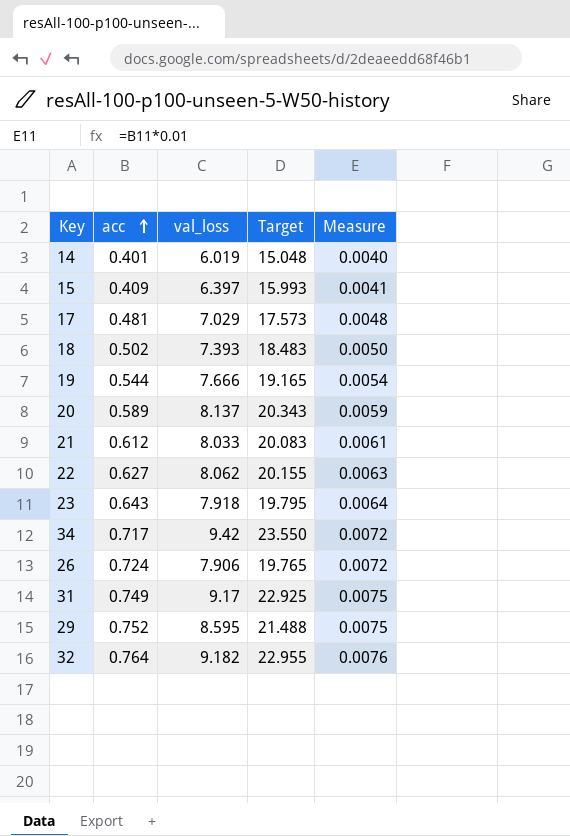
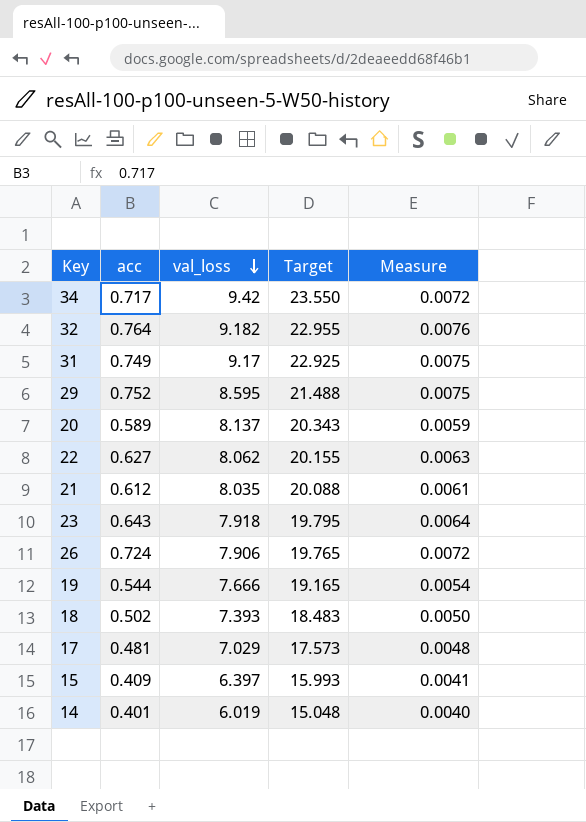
row order: acc ascending -> val_loss descending
21 | val_loss: 8.033 -> 8.035
21 | Target: 20.083 -> 20.088

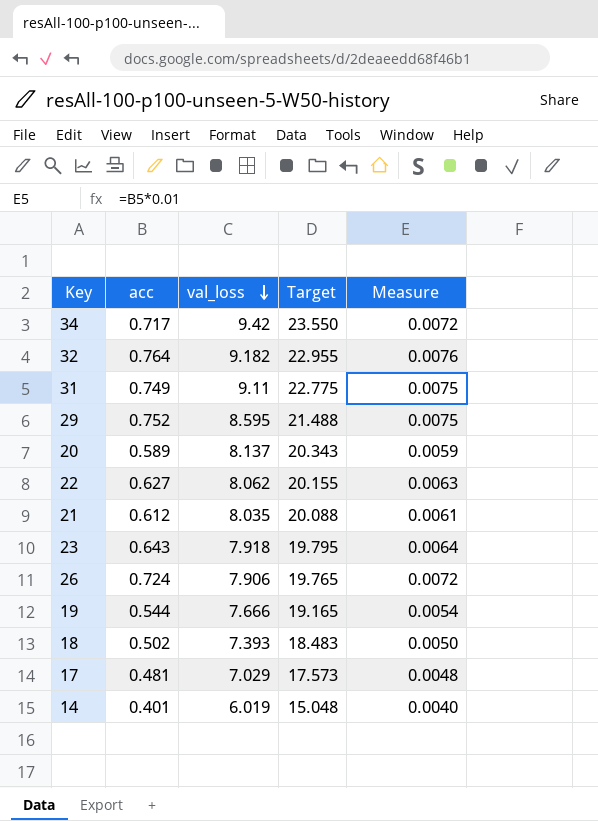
row 15: 0.409 | 6.397 | 15.993 | 0.0041 -> none
31 | val_loss: 9.17 -> 9.11
31 | Target: 22.925 -> 22.775

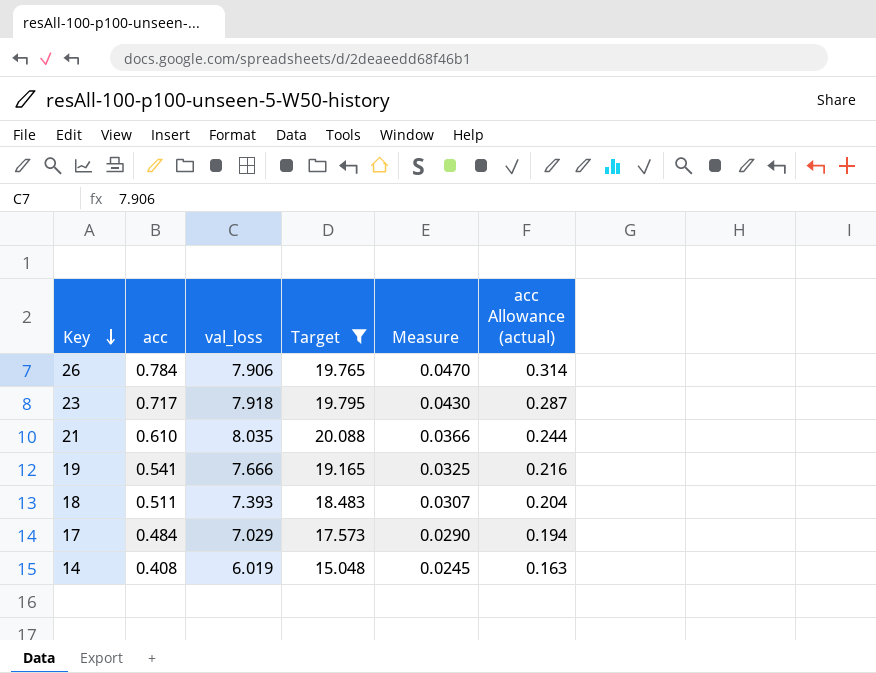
filter: none -> Target <= 20.088
row order: val_loss descending -> Key descending
column Measure | formula: [acc] * 0.01 -> [acc] * 0.06
column acc Allowance (actual) | formula: none -> [acc] * 0.4
26 | acc: 0.724 -> 0.784
23 | acc: 0.643 -> 0.717
21 | acc: 0.612 -> 0.610
19 | acc: 0.544 -> 0.541
18 | acc: 0.502 -> 0.511
17 | acc: 0.481 -> 0.484
14 | acc: 0.401 -> 0.408

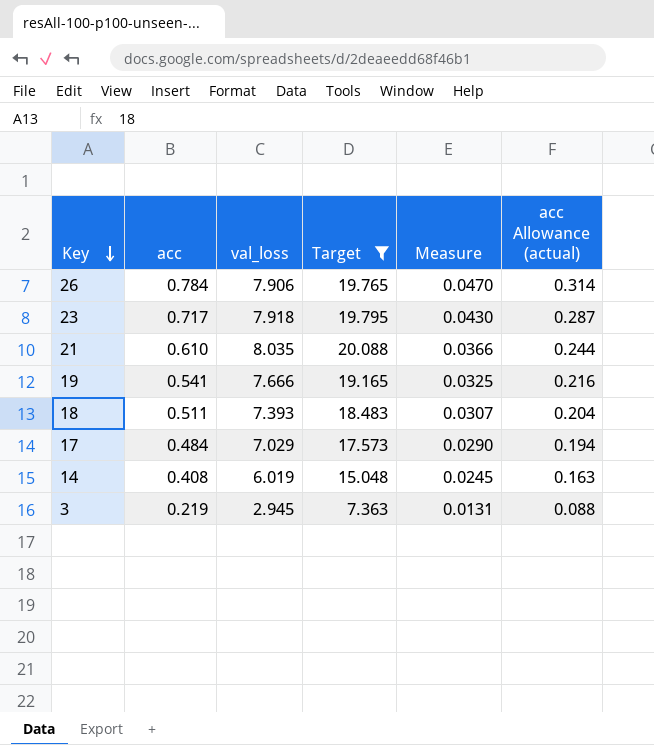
row 3: none -> 0.219 | 2.945 | 7.363 | 0.0131 | 0.088

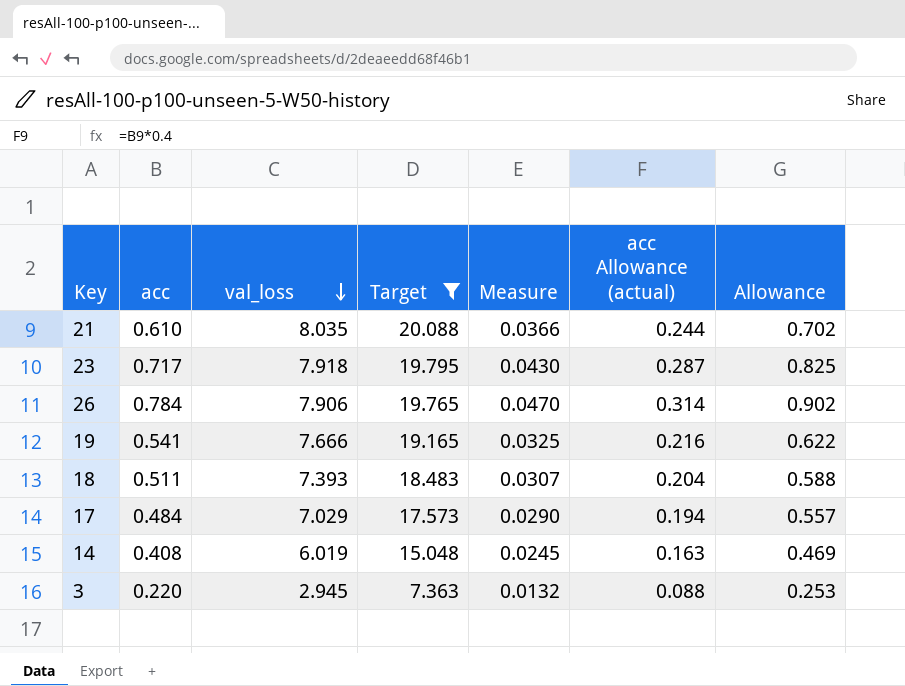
row order: Key descending -> val_loss descending
column Allowance | formula: none -> [acc] * 1.15
3 | acc: 0.219 -> 0.220
3 | Measure: 0.0131 -> 0.0132

